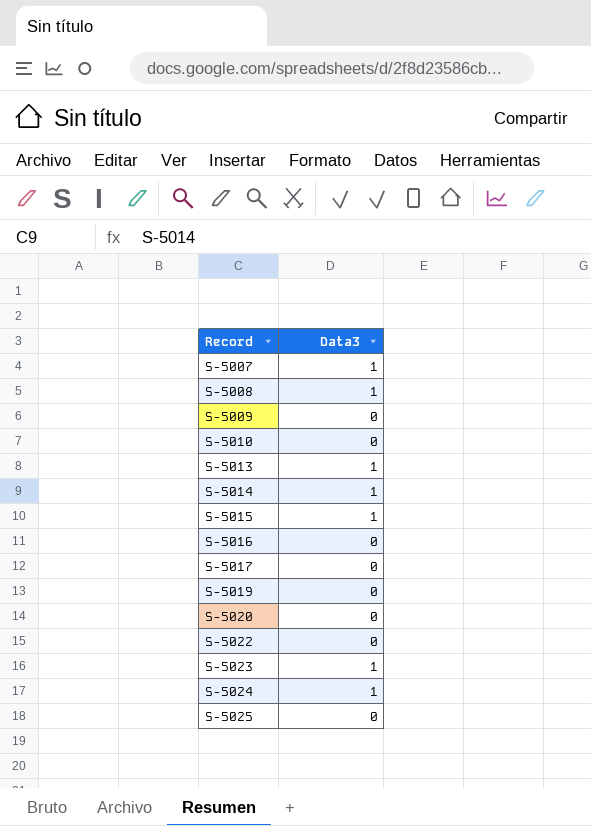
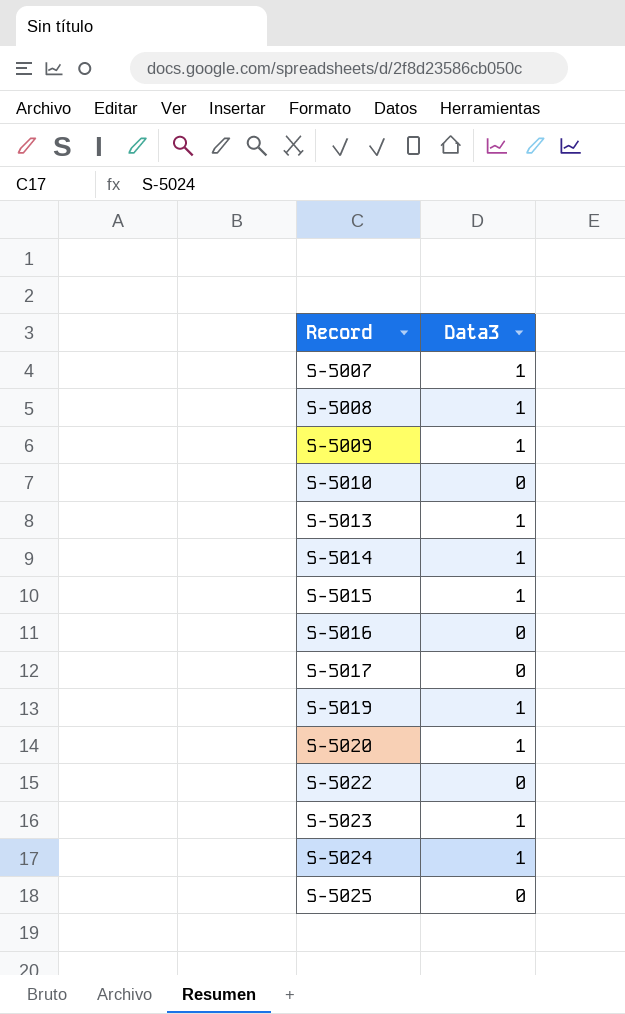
S-5009 | Data3: 0 -> 1
S-5019 | Data3: 0 -> 1
S-5020 | Data3: 0 -> 1

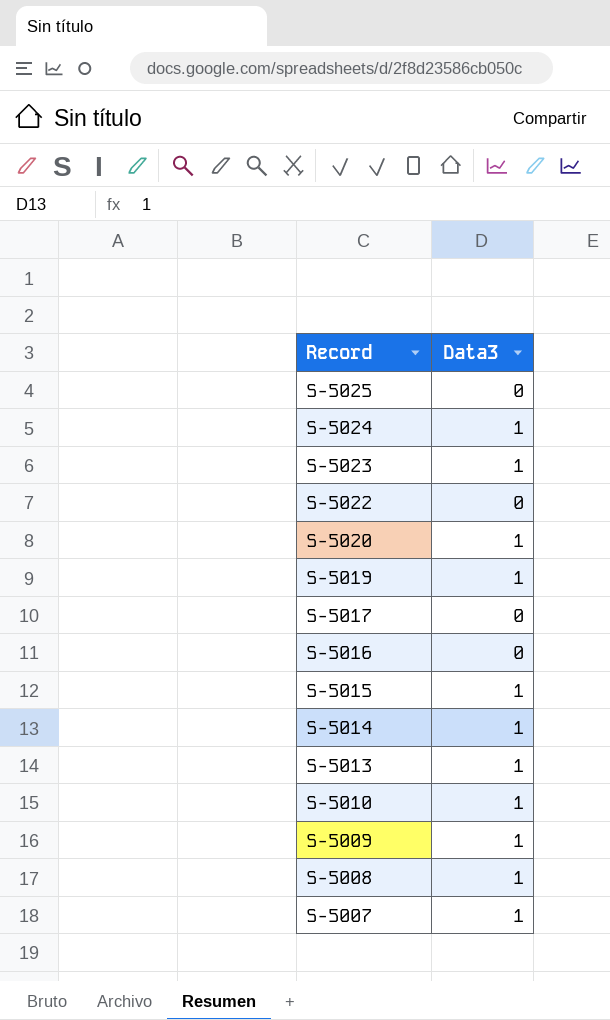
row order: Record ascending -> Record descending
S-5010 | Data3: 0 -> 1

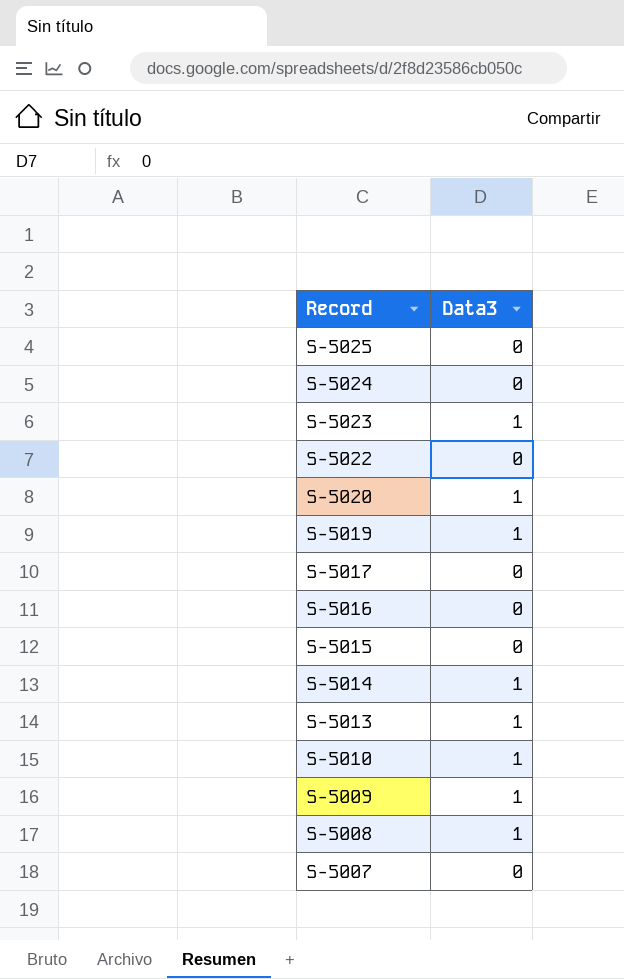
S-5024 | Data3: 1 -> 0
S-5015 | Data3: 1 -> 0
S-5007 | Data3: 1 -> 0

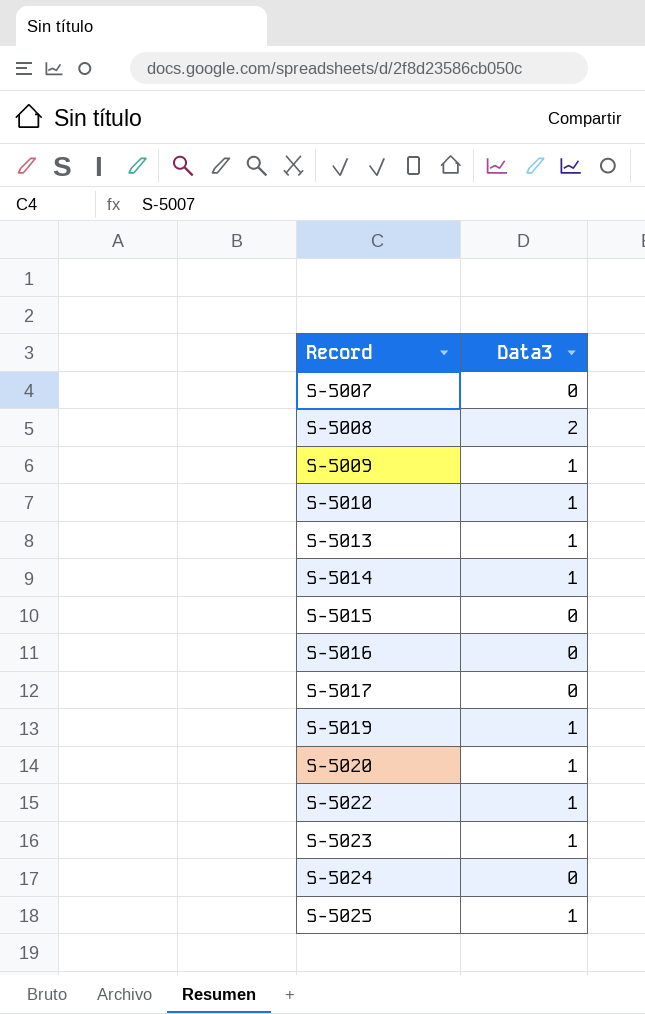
row order: Record descending -> Record ascending
S-5008 | Data3: 1 -> 2
S-5022 | Data3: 0 -> 1
S-5025 | Data3: 0 -> 1

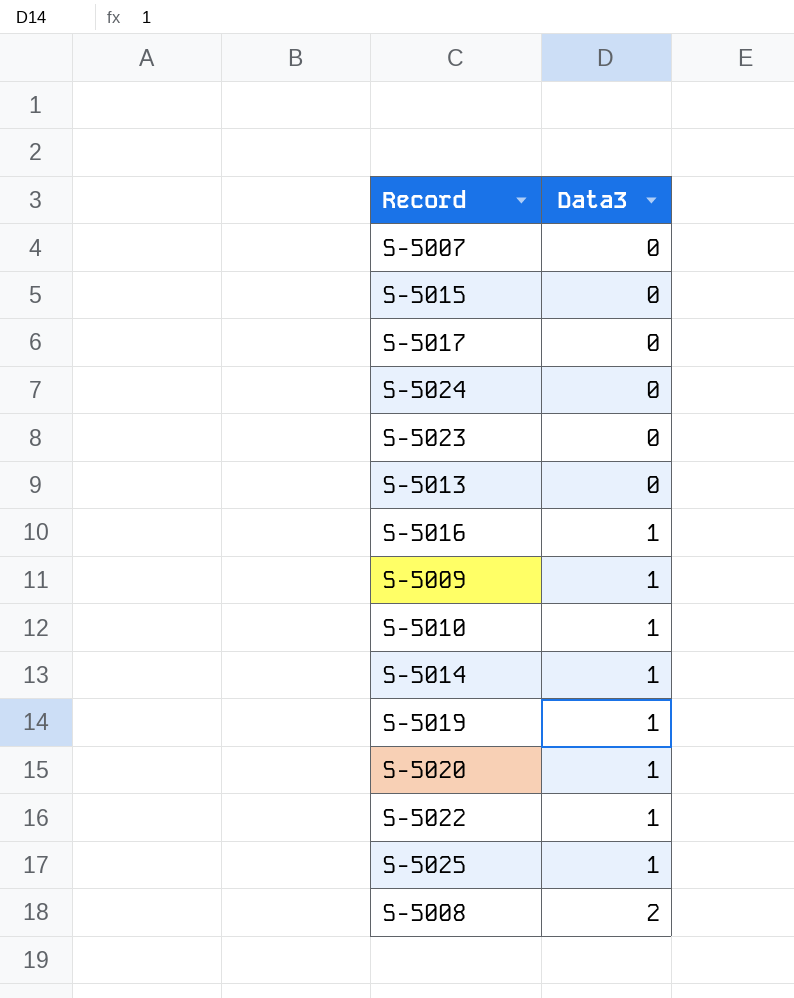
row order: Record ascending -> Data3 ascending
S-5023 | Data3: 1 -> 0
S-5013 | Data3: 1 -> 0
S-5016 | Data3: 0 -> 1

